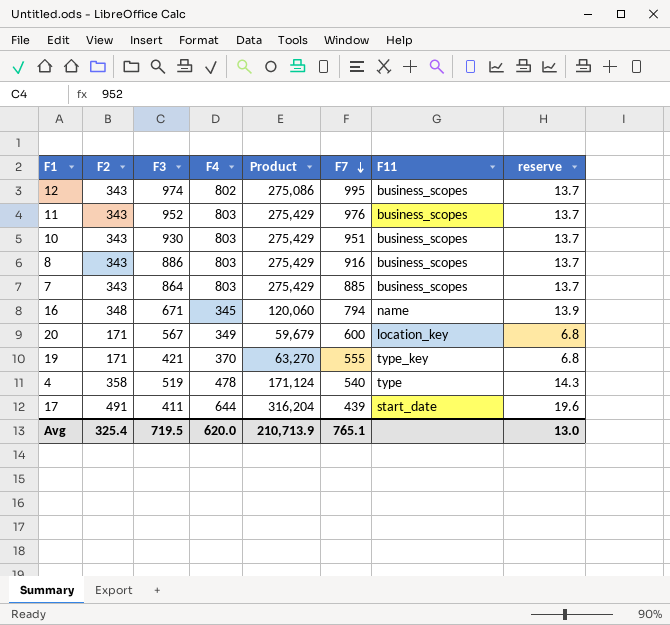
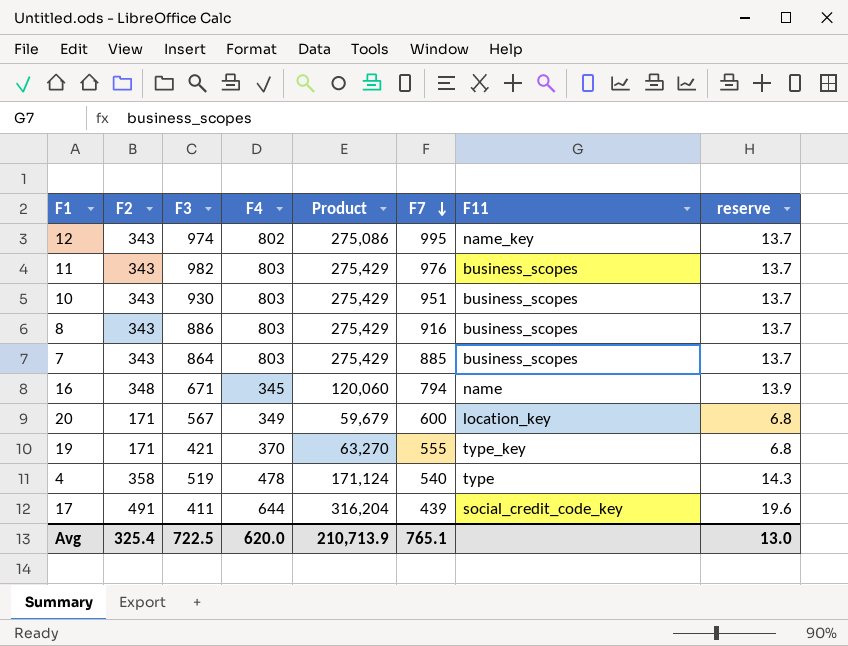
12 | F11: business_scopes -> name_key
11 | F3: 952 -> 982
17 | F11: start_date -> social_credit_code_key
Avg | F3: 719.5 -> 722.5

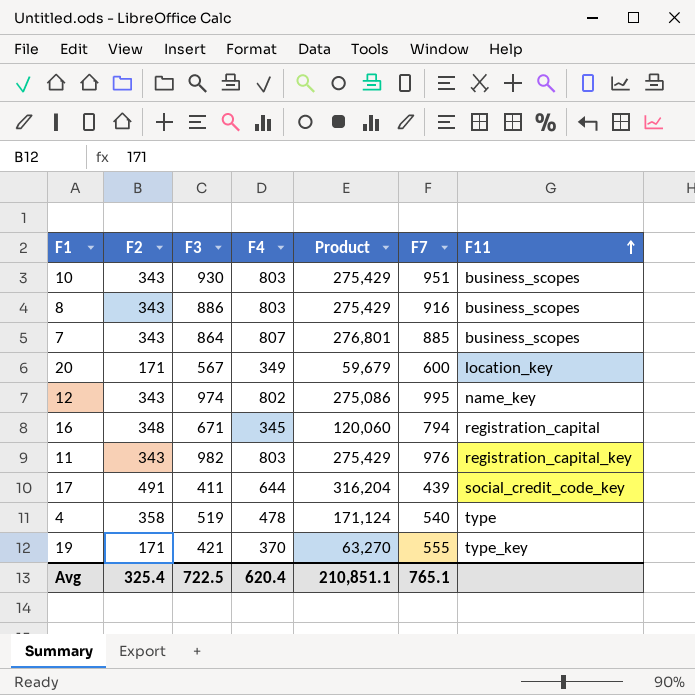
row order: F7 descending -> F11 ascending
column reserve | formula: [F2] * 0.04 -> none
7 | F4: 803 -> 807
7 | Product: 275,429 -> 276,801
16 | F11: name -> registration_capital
11 | F11: business_scopes -> registration_capital_key
Avg | F4: 620.0 -> 620.4
Avg | Product: 210,713.9 -> 210,851.1

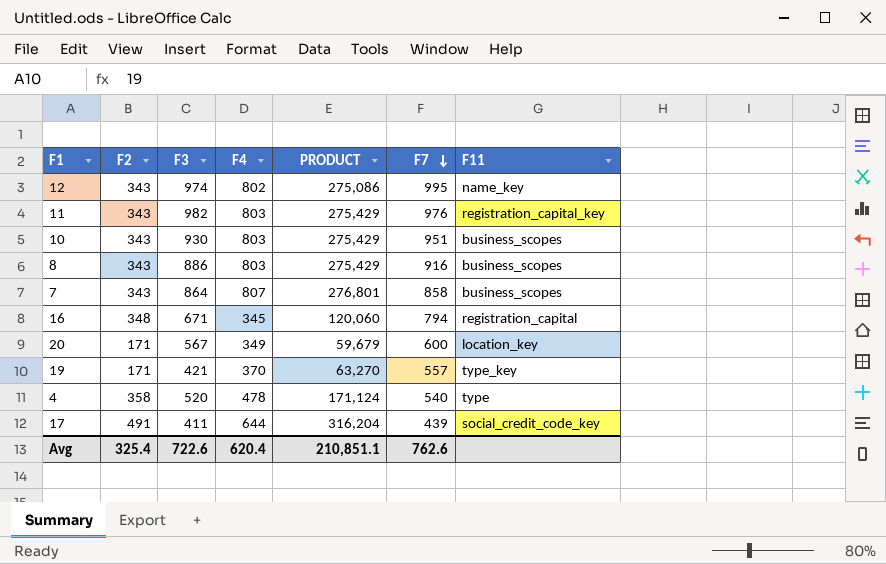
row order: F11 ascending -> F7 descending
column name: Product -> PRODUCT
7 | F7: 885 -> 858
19 | F7: 555 -> 557
4 | F3: 519 -> 520
Avg | F3: 722.5 -> 722.6
Avg | F7: 765.1 -> 762.6

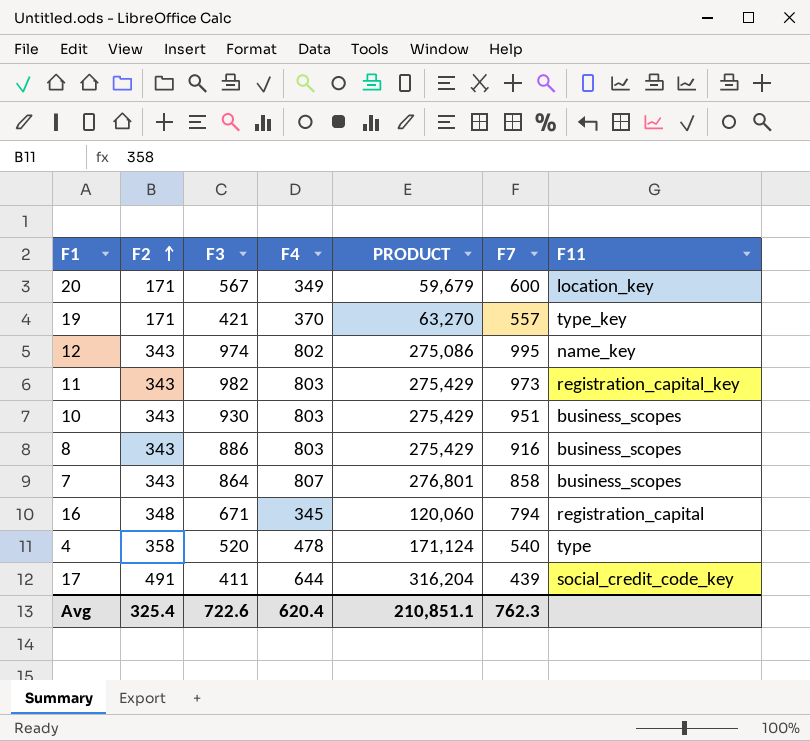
row order: F7 descending -> F2 ascending
11 | F7: 976 -> 973
Avg | F7: 762.6 -> 762.3

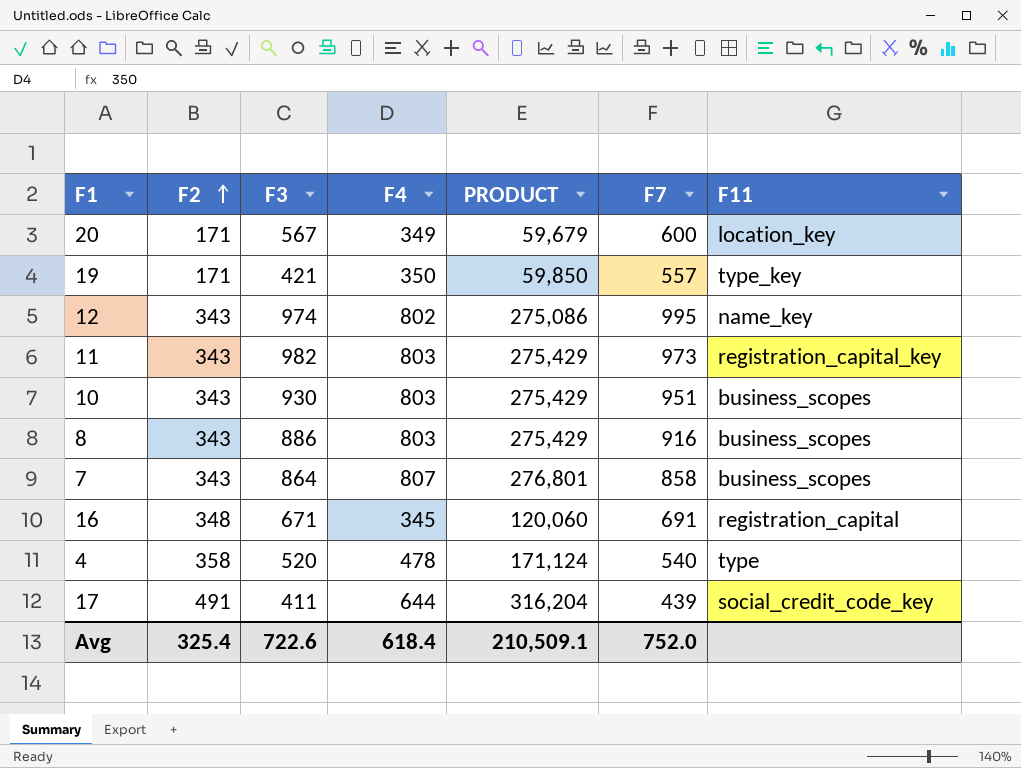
19 | F4: 370 -> 350
19 | PRODUCT: 63,270 -> 59,850
16 | F7: 794 -> 691
Avg | F4: 620.4 -> 618.4
Avg | PRODUCT: 210,851.1 -> 210,509.1
Avg | F7: 762.3 -> 752.0

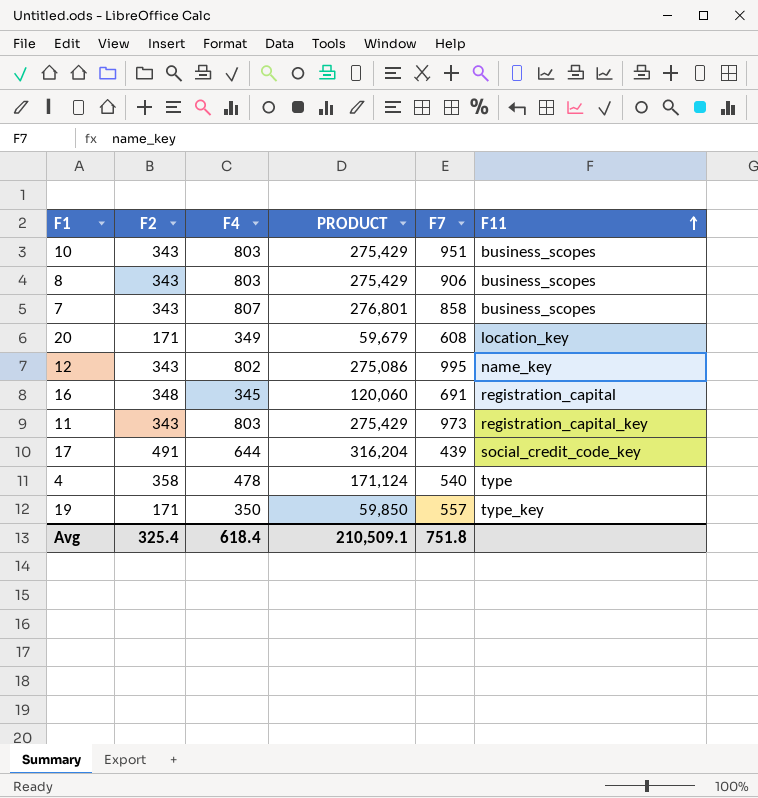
row order: F2 ascending -> F11 ascending
column F3 | position: 3 -> none
8 | F7: 916 -> 906
20 | F7: 600 -> 608
Avg | F7: 752.0 -> 751.8

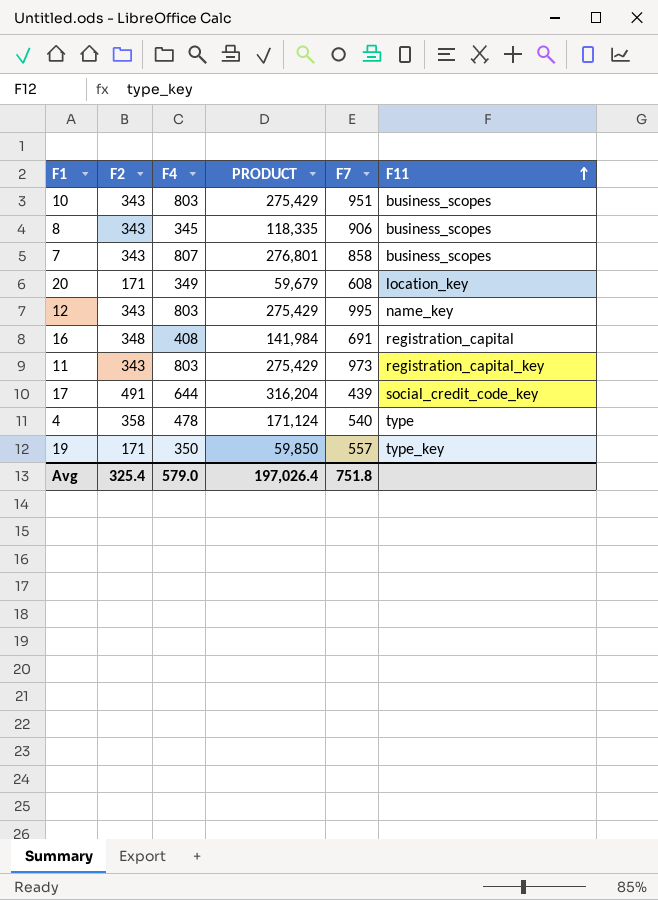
8 | F4: 803 -> 345
8 | PRODUCT: 275,429 -> 118,335
12 | F4: 802 -> 803
12 | PRODUCT: 275,086 -> 275,429
16 | F4: 345 -> 408
16 | PRODUCT: 120,060 -> 141,984
Avg | F4: 618.4 -> 579.0
Avg | PRODUCT: 210,509.1 -> 197,026.4

